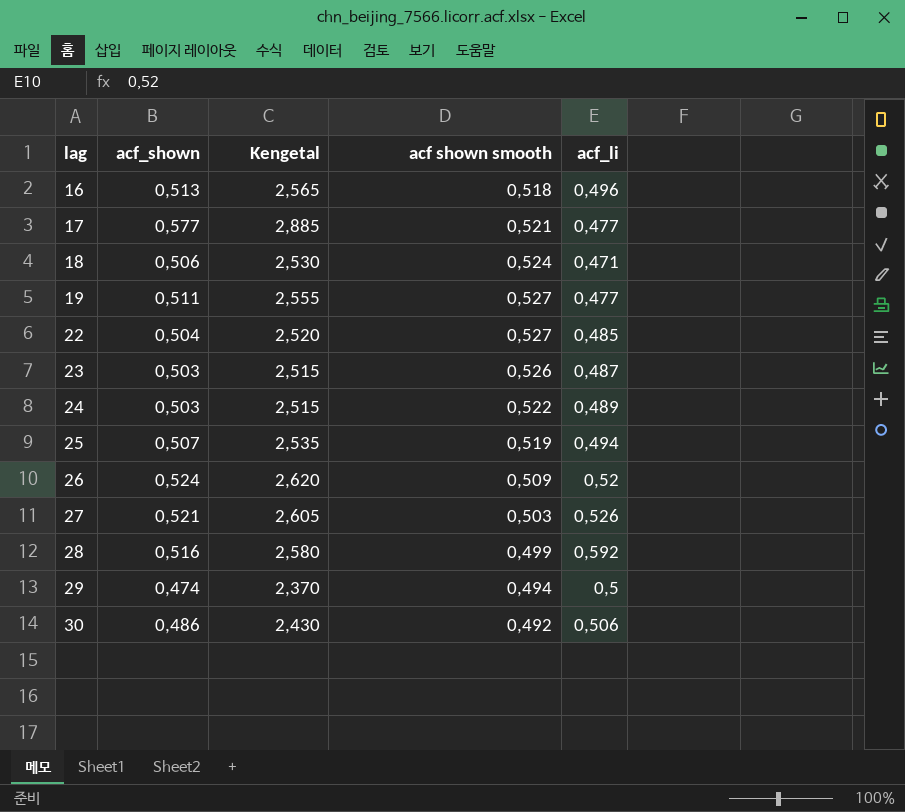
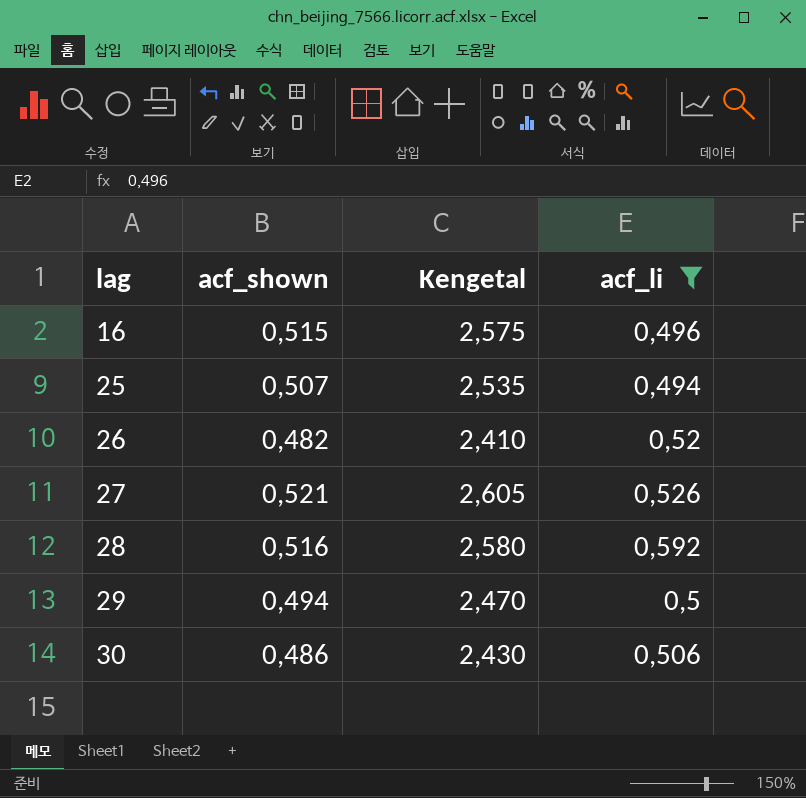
filter: none -> acf_li >= 0,494
column acf shown smooth | position: 4 -> none
16 | acf_shown: 0,513 -> 0,515
16 | Kengetal: 2,565 -> 2,575
26 | acf_shown: 0,524 -> 0,482
26 | Kengetal: 2,620 -> 2,410
29 | acf_shown: 0,474 -> 0,494
29 | Kengetal: 2,370 -> 2,470

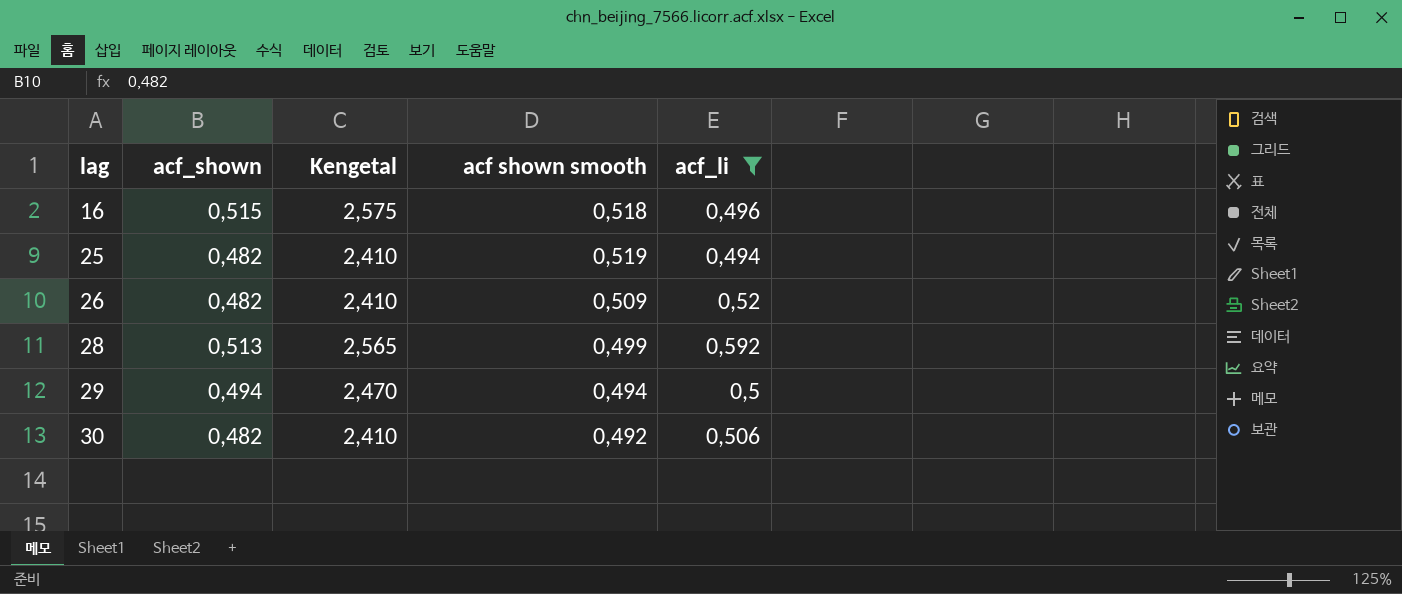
column acf shown smooth | position: none -> 4
row 27: 0,521 | 2,605 | 0,526 -> none
25 | acf_shown: 0,507 -> 0,482
25 | Kengetal: 2,535 -> 2,410
28 | acf_shown: 0,516 -> 0,513
28 | Kengetal: 2,580 -> 2,565
30 | acf_shown: 0,486 -> 0,482
30 | Kengetal: 2,430 -> 2,410

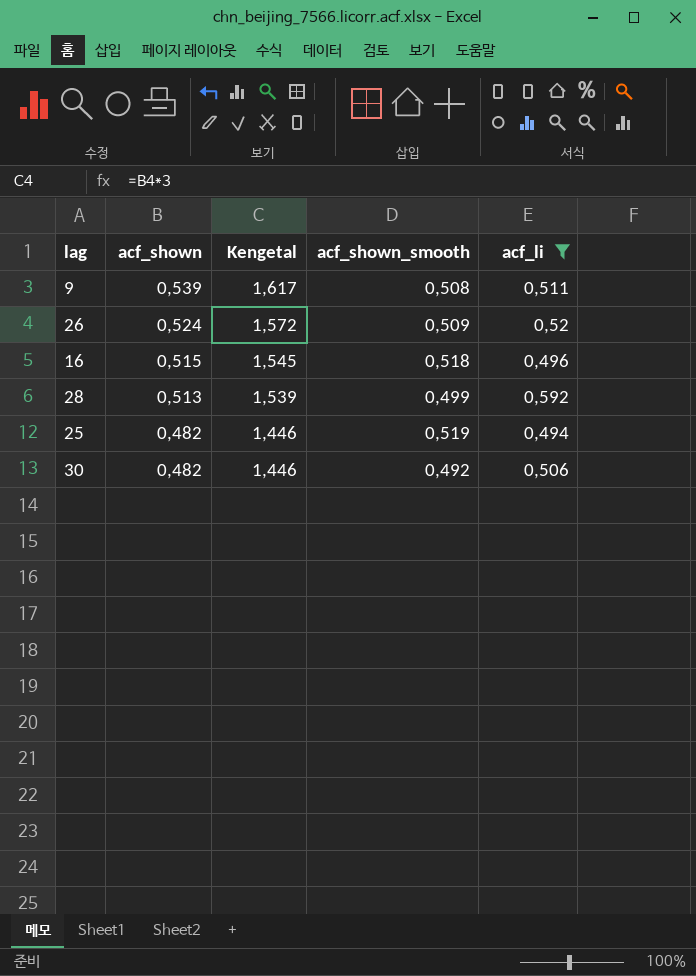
row order: lag ascending -> acf_shown descending
column Kengetal | formula: [acf_shown] * 5 -> [acf_shown] * 3
column name: acf shown smooth -> acf_shown_smooth
row 29: 0,494 | 2,470 | 0,494 | 0,5 -> none
row 9: none -> 0,539 | 1,617 | 0,508 | 0,511
26 | acf_shown: 0,482 -> 0,524

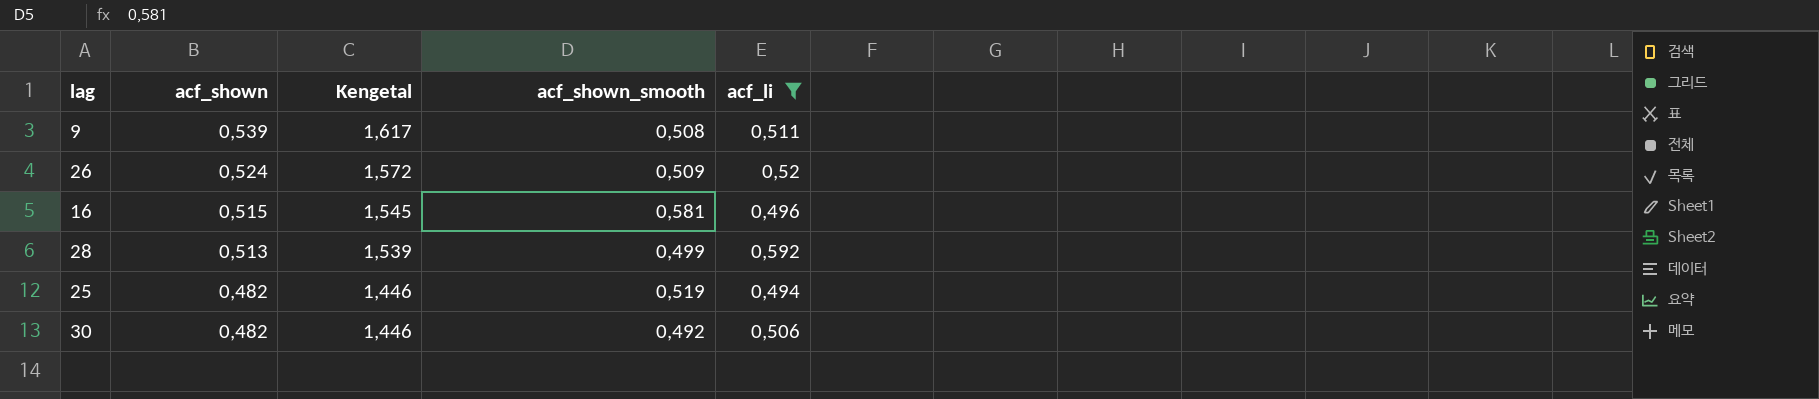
16 | acf_shown_smooth: 0,518 -> 0,581

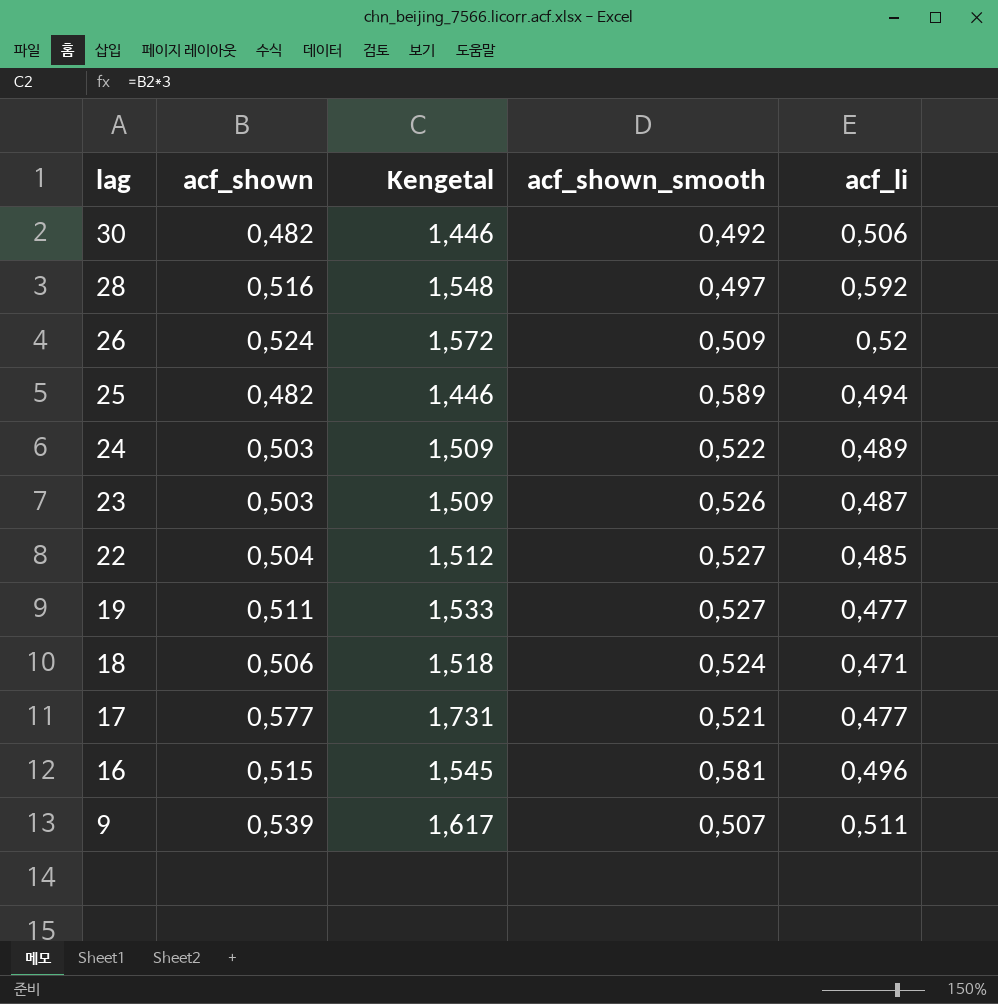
filter: acf_li >= 0,494 -> none
row order: acf_shown descending -> lag descending
28 | acf_shown: 0,513 -> 0,516
28 | Kengetal: 1,539 -> 1,548
28 | acf_shown_smooth: 0,499 -> 0,497
25 | acf_shown_smooth: 0,519 -> 0,589
9 | acf_shown_smooth: 0,508 -> 0,507

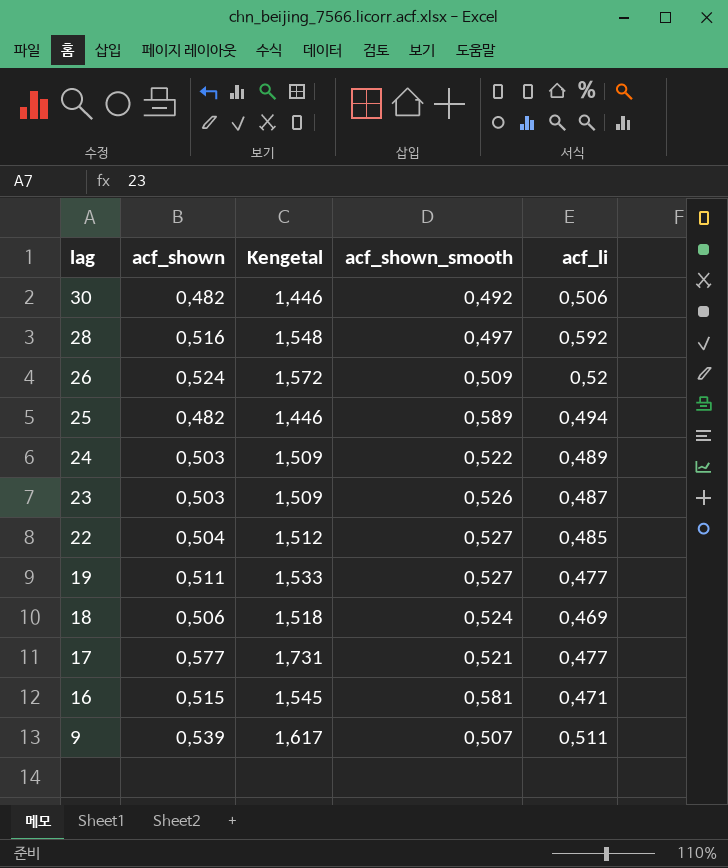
18 | acf_li: 0,471 -> 0,469
16 | acf_li: 0,496 -> 0,471

